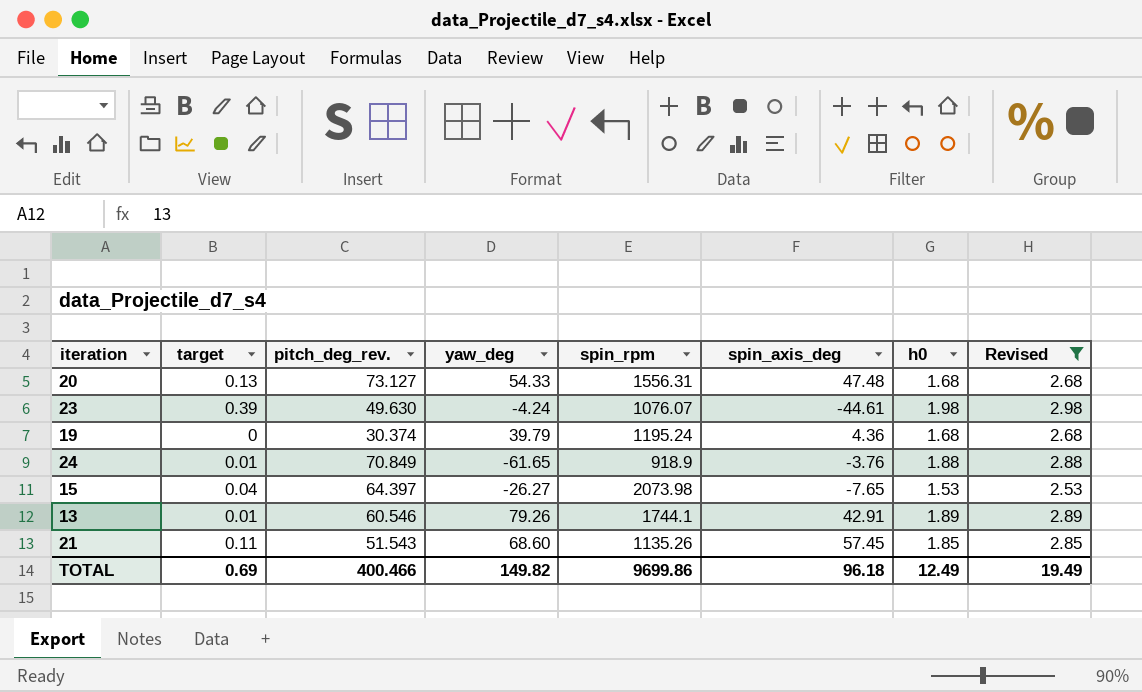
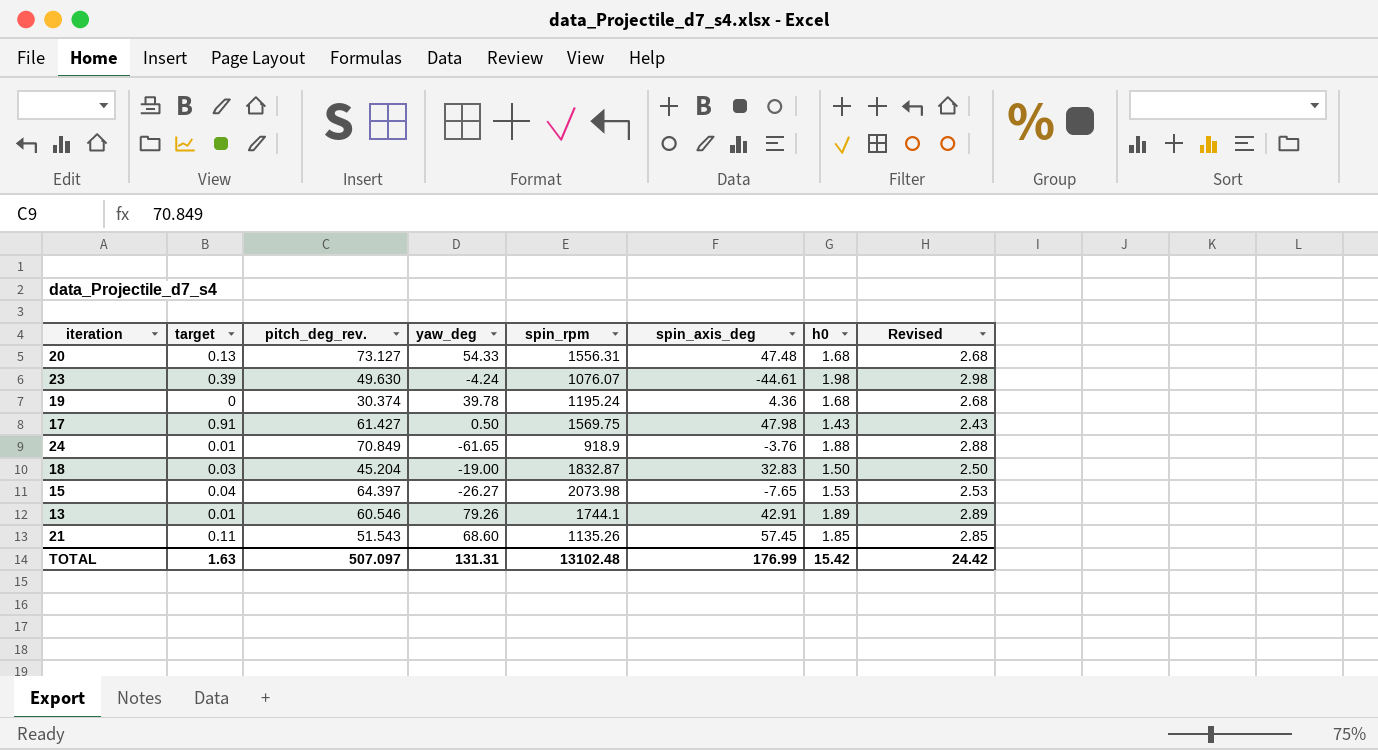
filter: Revised >= 2.53 -> none
19 | yaw_deg: 39.79 -> 39.78
TOTAL | target: 0.69 -> 1.63
TOTAL | pitch_deg_rev.: 400.466 -> 507.097
TOTAL | yaw_deg: 149.82 -> 131.31
TOTAL | spin_rpm: 9699.86 -> 13102.48
TOTAL | spin_axis_deg: 96.18 -> 176.99
TOTAL | h0: 12.49 -> 15.42
TOTAL | Revised: 19.49 -> 24.42

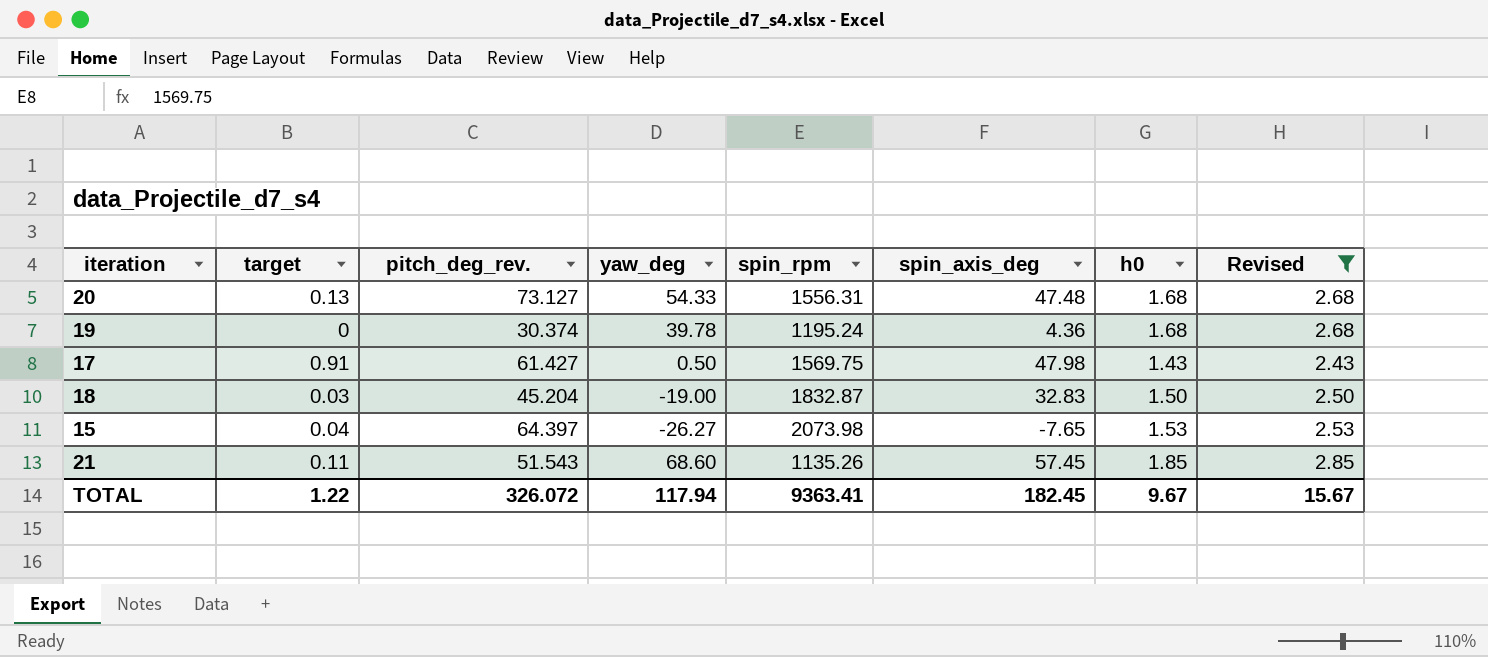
filter: none -> Revised <= 2.85
TOTAL | target: 1.63 -> 1.22
TOTAL | pitch_deg_rev.: 507.097 -> 326.072
TOTAL | yaw_deg: 131.31 -> 117.94
TOTAL | spin_rpm: 13102.48 -> 9363.41
TOTAL | spin_axis_deg: 176.99 -> 182.45
TOTAL | h0: 15.42 -> 9.67
TOTAL | Revised: 24.42 -> 15.67

